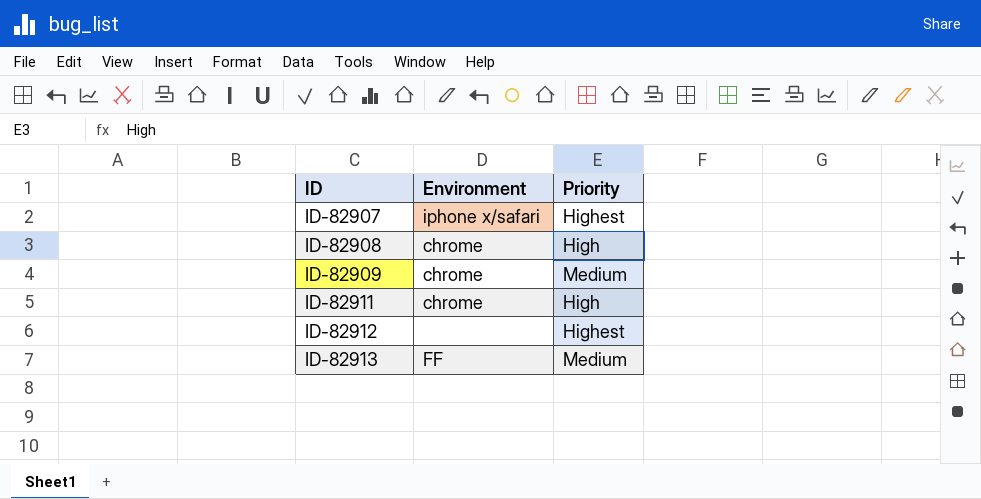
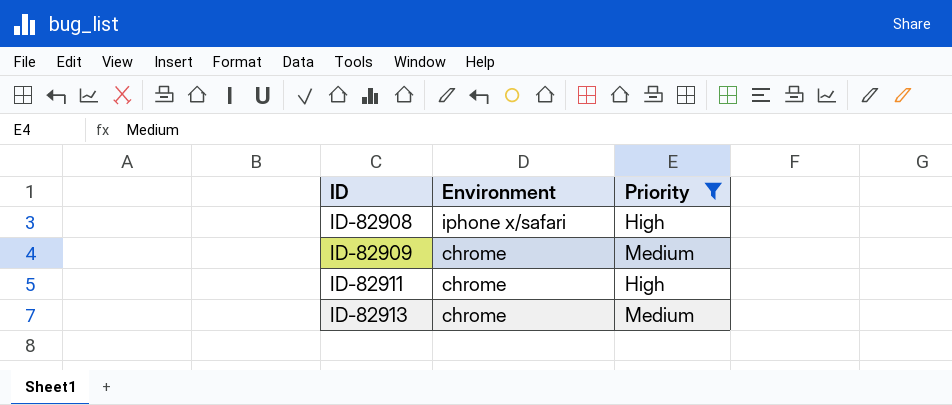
filter: none -> Priority != Highest
ID-82908 | Environment: chrome -> iphone x/safari
ID-82913 | Environment: FF -> chrome

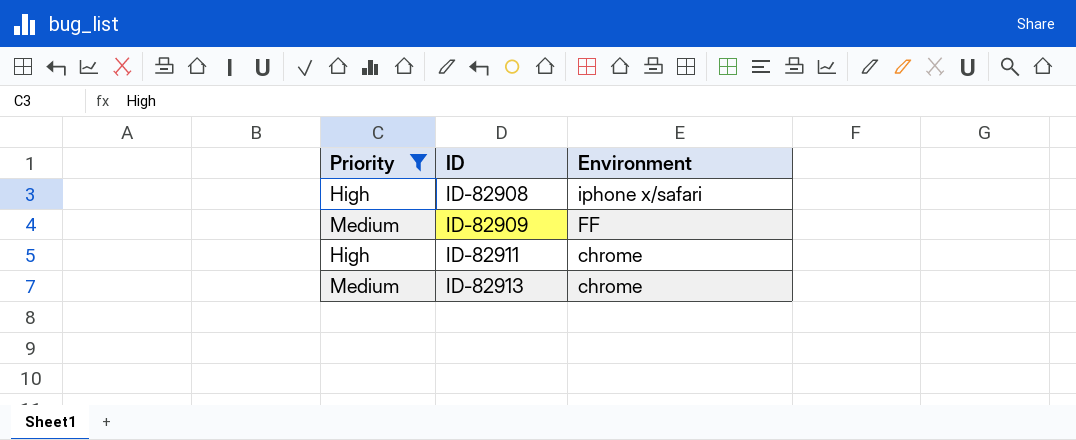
column Priority | position: 3 -> 1
ID-82909 | Environment: chrome -> FF

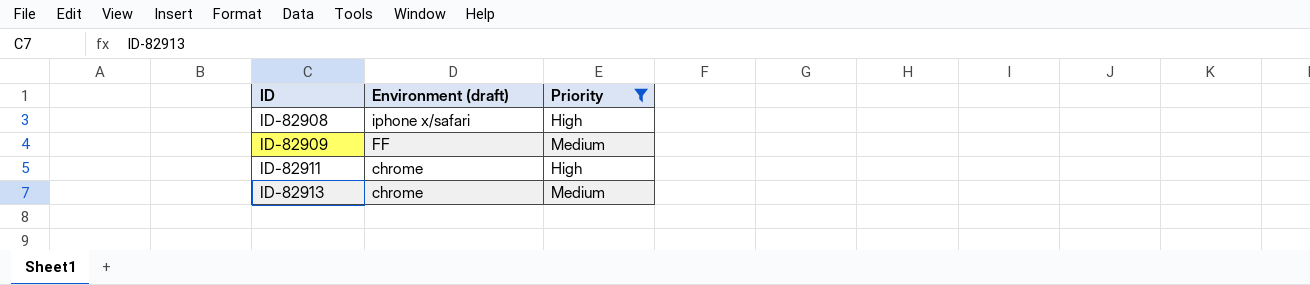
column name: Environment -> Environment (draft)
column Priority | position: 1 -> 3

